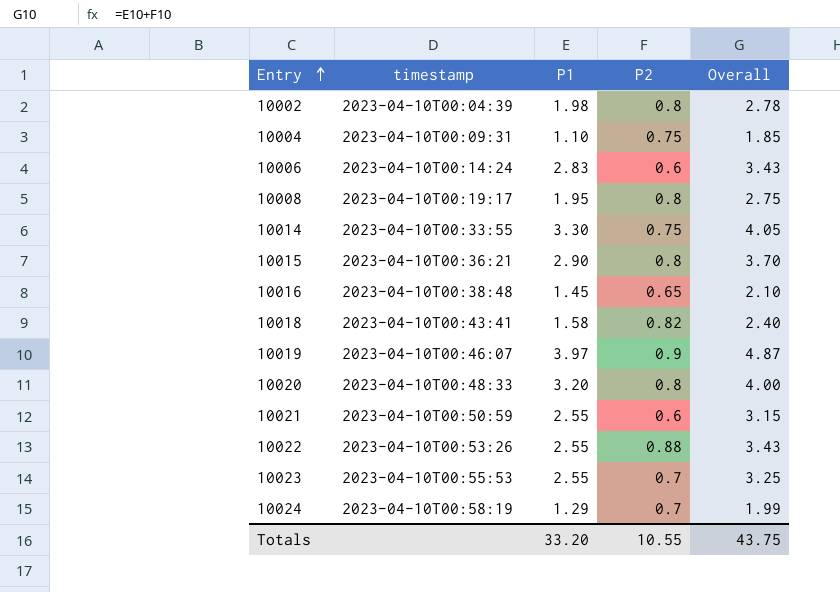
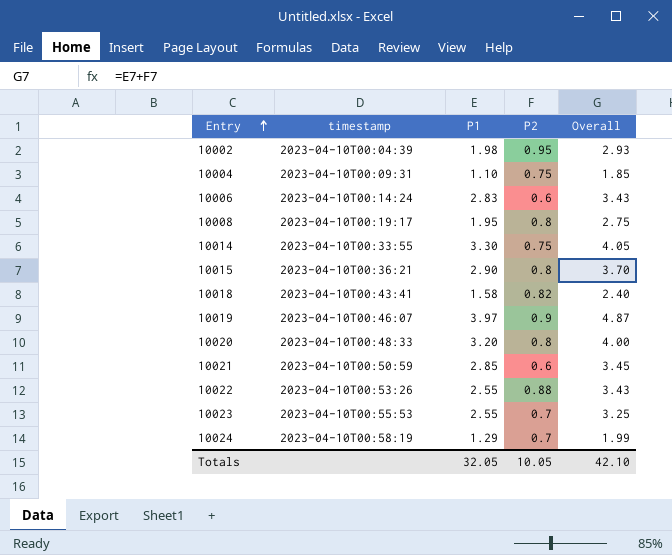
row 10016: 2023-04-10T00:38:48 | 1.45 | 0.65 | 2.10 -> none
10002 | P2: 0.8 -> 0.95
10002 | Overall: 2.78 -> 2.93
10021 | P1: 2.55 -> 2.85
10021 | Overall: 3.15 -> 3.45
Totals | P1: 33.20 -> 32.05
Totals | P2: 10.55 -> 10.05
Totals | Overall: 43.75 -> 42.10

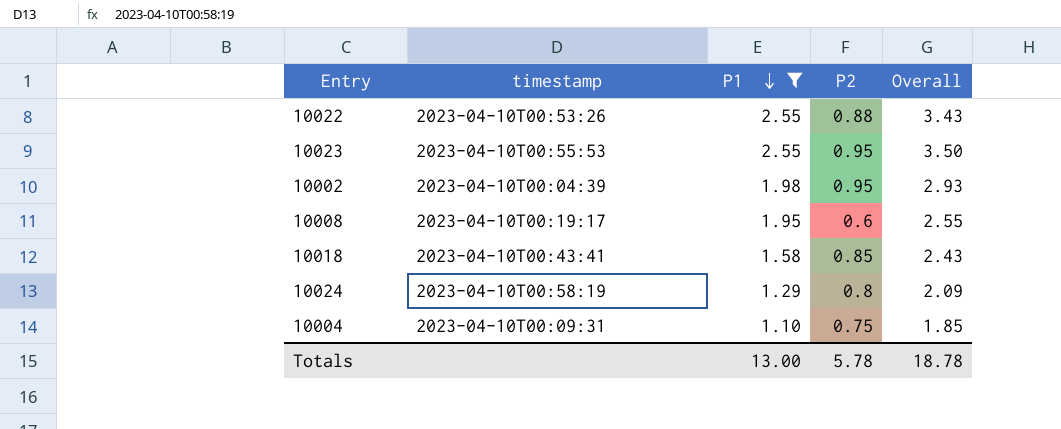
filter: none -> P1 <= 2.55
row order: Entry ascending -> P1 descending
10023 | P2: 0.7 -> 0.95
10023 | Overall: 3.25 -> 3.50
10008 | P2: 0.8 -> 0.6
10008 | Overall: 2.75 -> 2.55
10018 | P2: 0.82 -> 0.85
10018 | Overall: 2.40 -> 2.43
10024 | P2: 0.7 -> 0.8
10024 | Overall: 1.99 -> 2.09
Totals | P1: 32.05 -> 13.00
Totals | P2: 10.05 -> 5.78
Totals | Overall: 42.10 -> 18.78

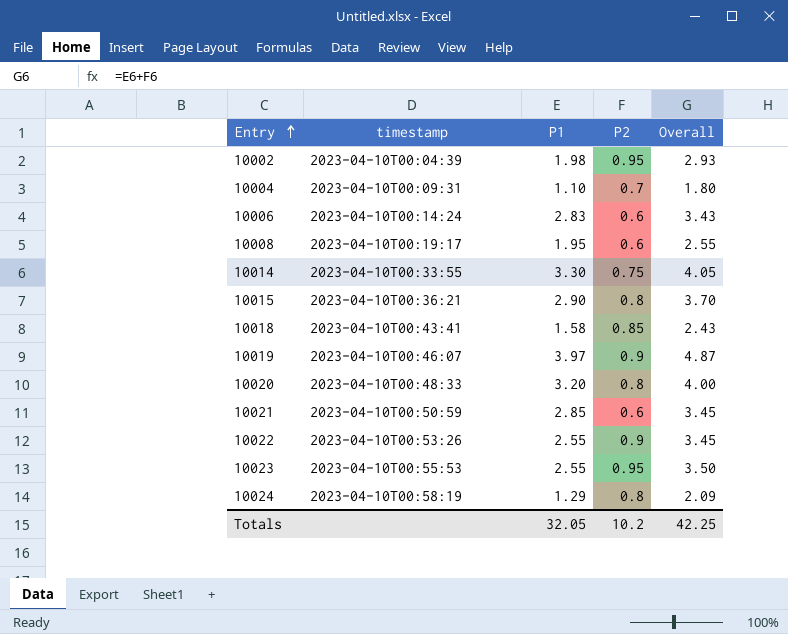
filter: P1 <= 2.55 -> none
row order: P1 descending -> Entry ascending
10004 | P2: 0.75 -> 0.7
10004 | Overall: 1.85 -> 1.80
10022 | P2: 0.88 -> 0.9
10022 | Overall: 3.43 -> 3.45
Totals | P1: 13.00 -> 32.05
Totals | P2: 5.78 -> 10.2
Totals | Overall: 18.78 -> 42.25

